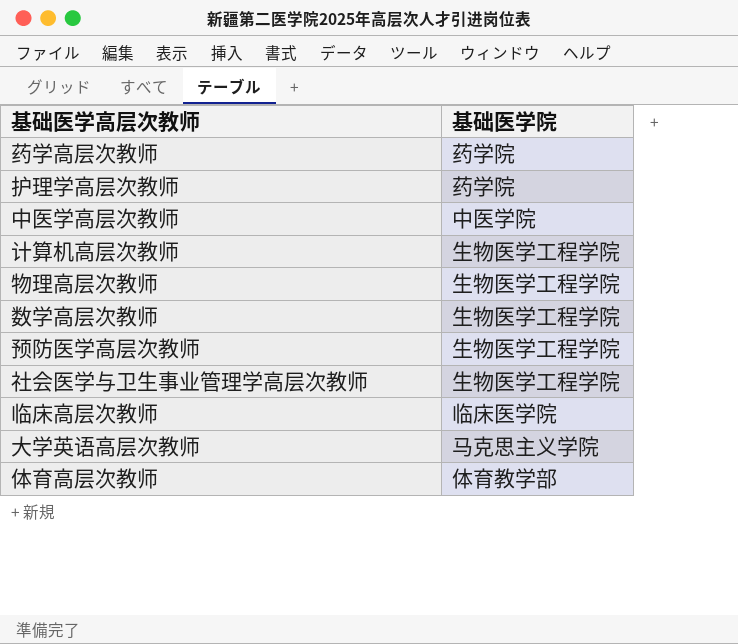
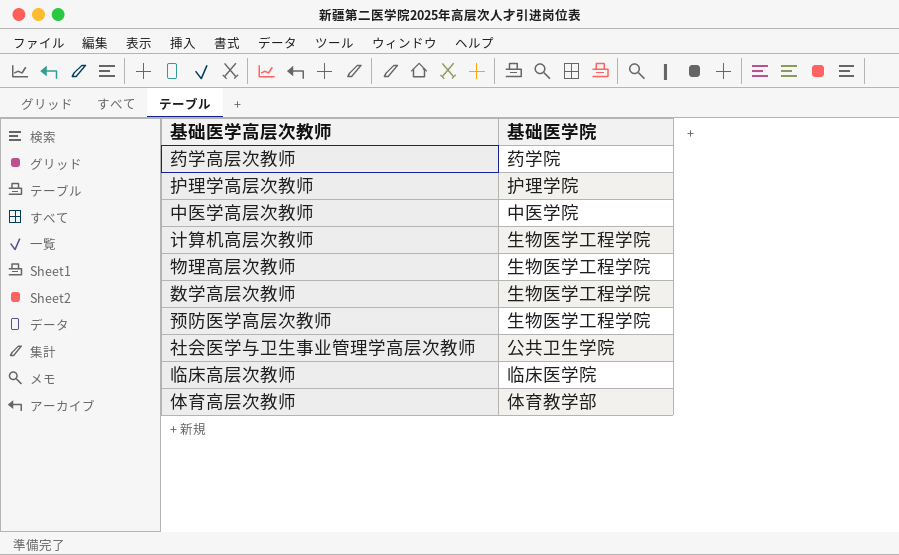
row 大学英语高层次教师: 马克思主义学院 -> none
护理学高层次教师 | 基础医学院: 药学院 -> 护理学院
社会医学与卫生事业管理学高层次教师 | 基础医学院: 生物医学工程学院 -> 公共卫生学院

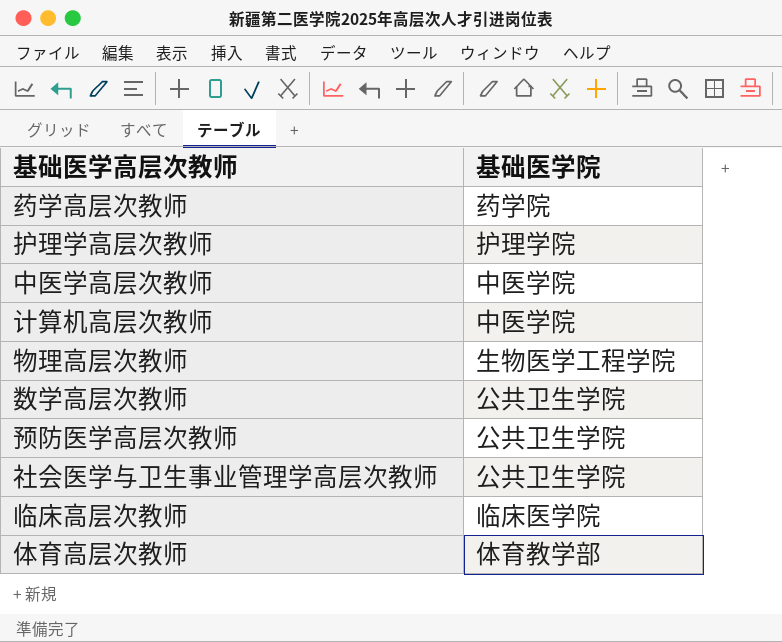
计算机高层次教师 | 基础医学院: 生物医学工程学院 -> 中医学院
数学高层次教师 | 基础医学院: 生物医学工程学院 -> 公共卫生学院
预防医学高层次教师 | 基础医学院: 生物医学工程学院 -> 公共卫生学院

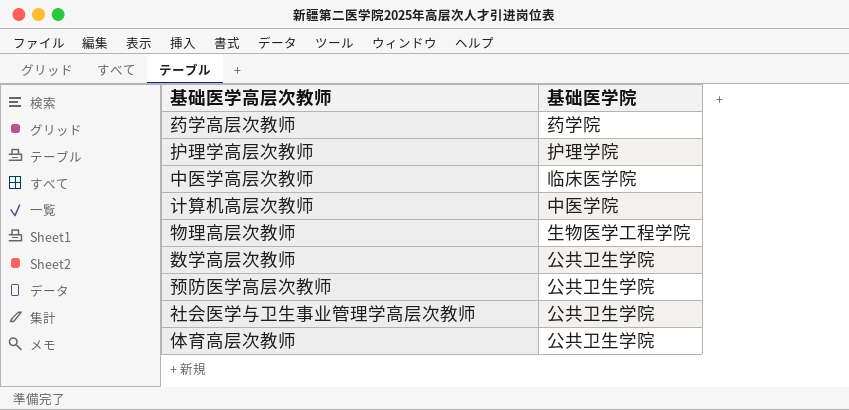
row 临床高层次教师: 临床医学院 -> none
中医学高层次教师 | 基础医学院: 中医学院 -> 临床医学院
体育高层次教师 | 基础医学院: 体育教学部 -> 公共卫生学院

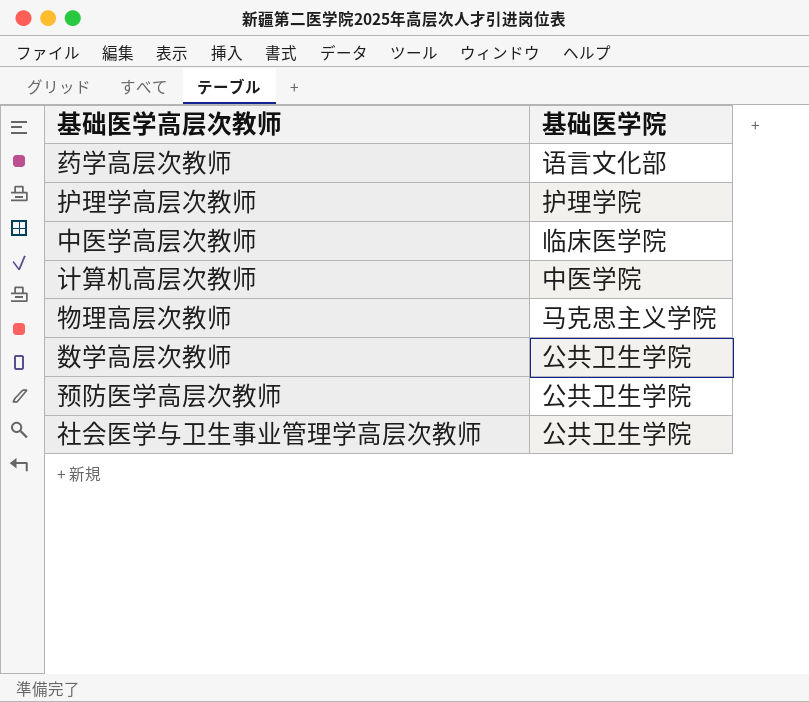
row 体育高层次教师: 公共卫生学院 -> none
药学高层次教师 | 基础医学院: 药学院 -> 语言文化部
物理高层次教师 | 基础医学院: 生物医学工程学院 -> 马克思主义学院

